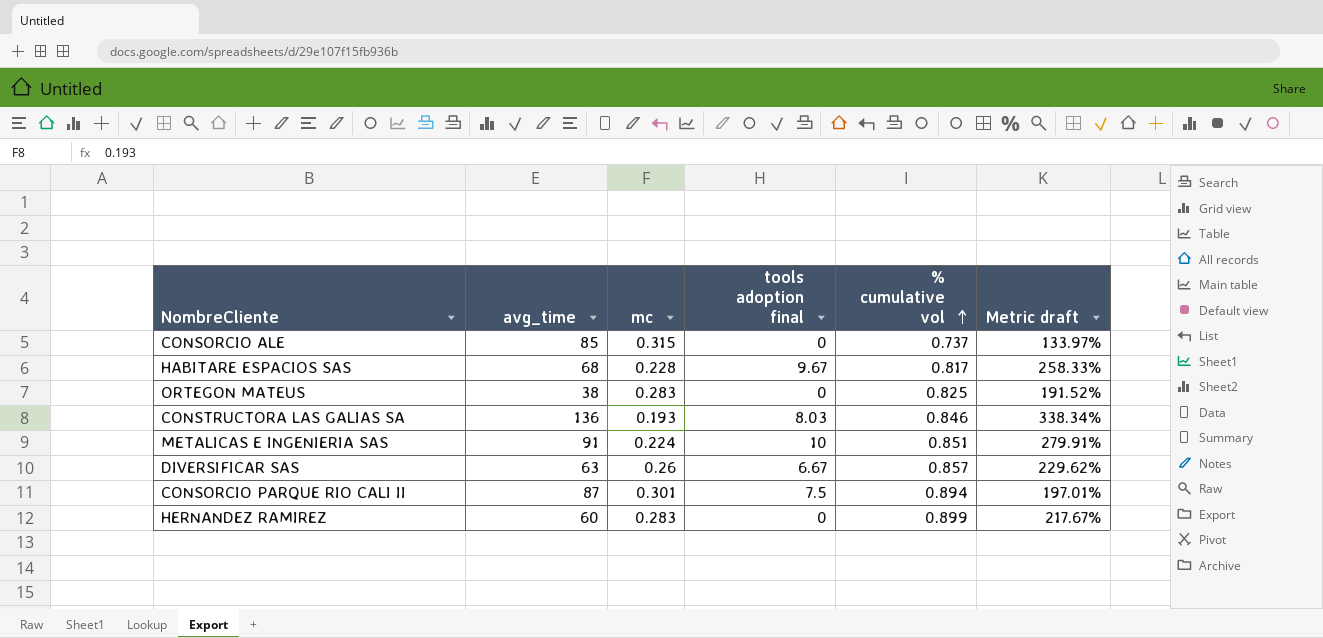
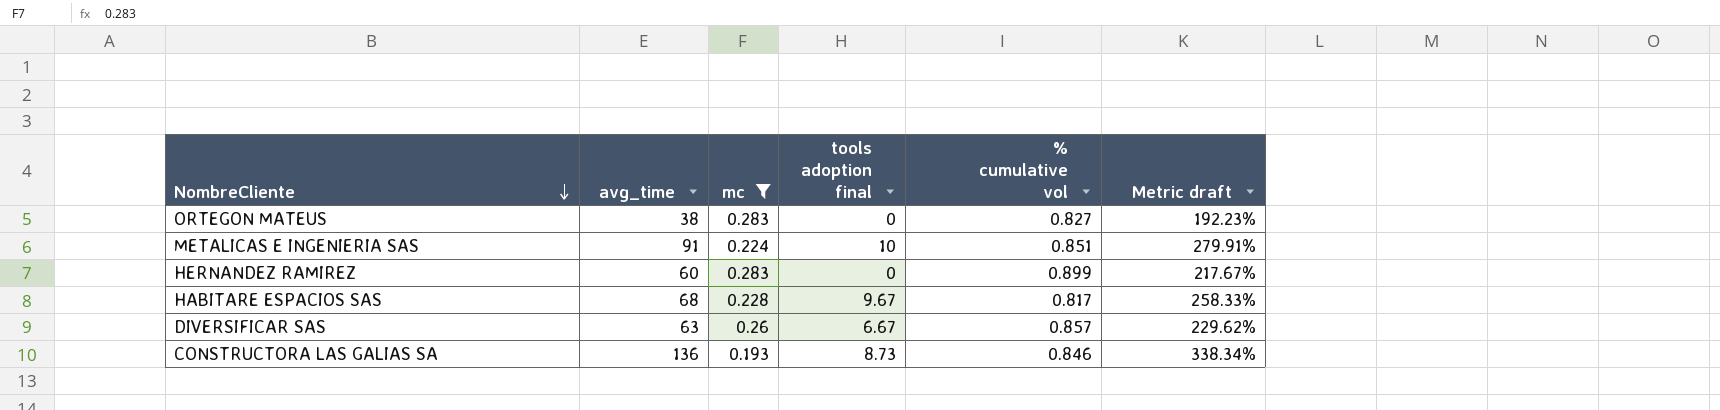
filter: none -> mc <= 0.283
row order: % cumulative vol ascending -> NombreCliente descending
ORTEGON MATEUS | % cumulative vol: 0.825 -> 0.827
ORTEGON MATEUS | Metric draft: 191.52% -> 192.23%
CONSTRUCTORA LAS GALIAS SA | tools adoption final: 8.03 -> 8.73

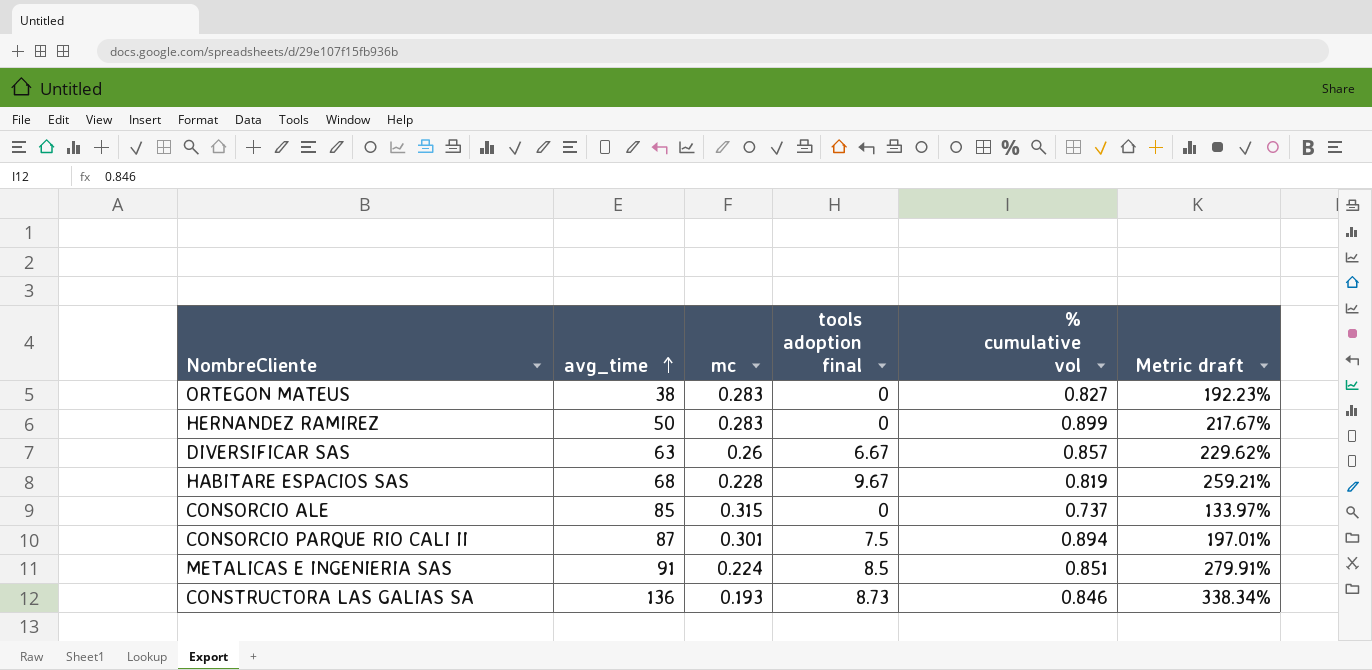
filter: mc <= 0.283 -> none
row order: NombreCliente descending -> avg_time ascending
HERNANDEZ RAMIREZ | avg_time: 60 -> 50
HABITARE ESPACIOS SAS | % cumulative vol: 0.817 -> 0.819
HABITARE ESPACIOS SAS | Metric draft: 258.33% -> 259.21%
METALICAS E INGENIERIA SAS | tools adoption final: 10 -> 8.5

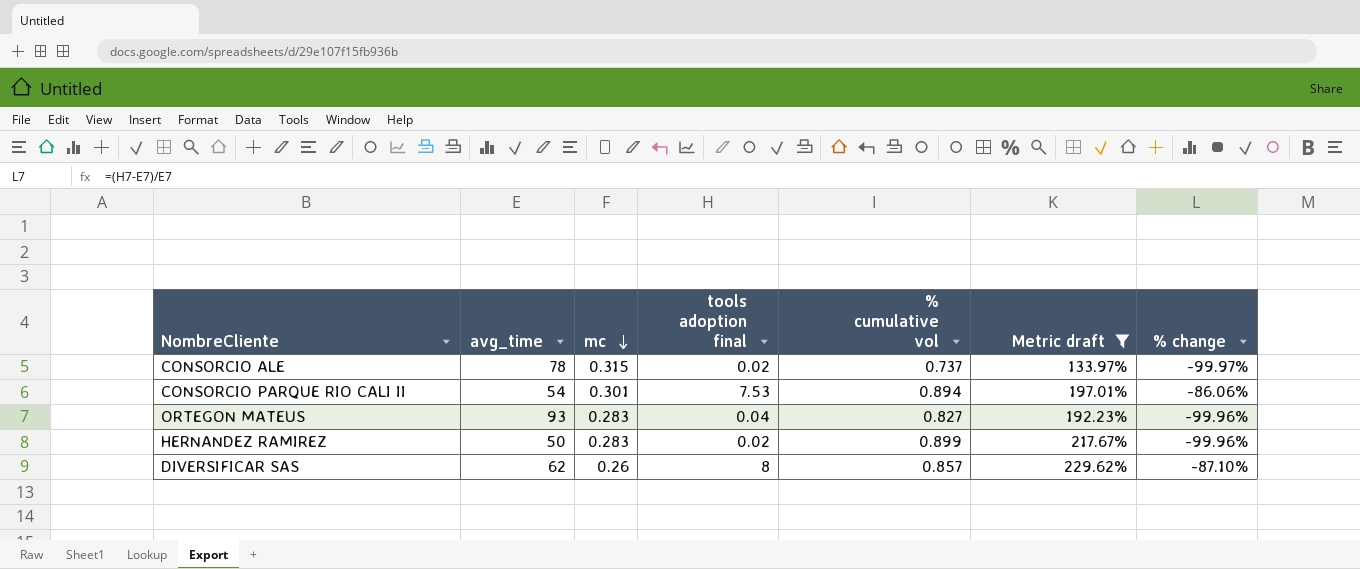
filter: none -> Metric draft <= 229.62%
row order: avg_time ascending -> mc descending
column % change | formula: none -> ([tools adoption final] - [avg_time]) / [avg_time]
CONSORCIO ALE | avg_time: 85 -> 78
CONSORCIO ALE | tools adoption final: 0 -> 0.02
CONSORCIO PARQUE RIO CALI II | avg_time: 87 -> 54
CONSORCIO PARQUE RIO CALI II | tools adoption final: 7.5 -> 7.53
ORTEGON MATEUS | avg_time: 38 -> 93
ORTEGON MATEUS | tools adoption final: 0 -> 0.04
HERNANDEZ RAMIREZ | tools adoption final: 0 -> 0.02
DIVERSIFICAR SAS | avg_time: 63 -> 62
DIVERSIFICAR SAS | tools adoption final: 6.67 -> 8

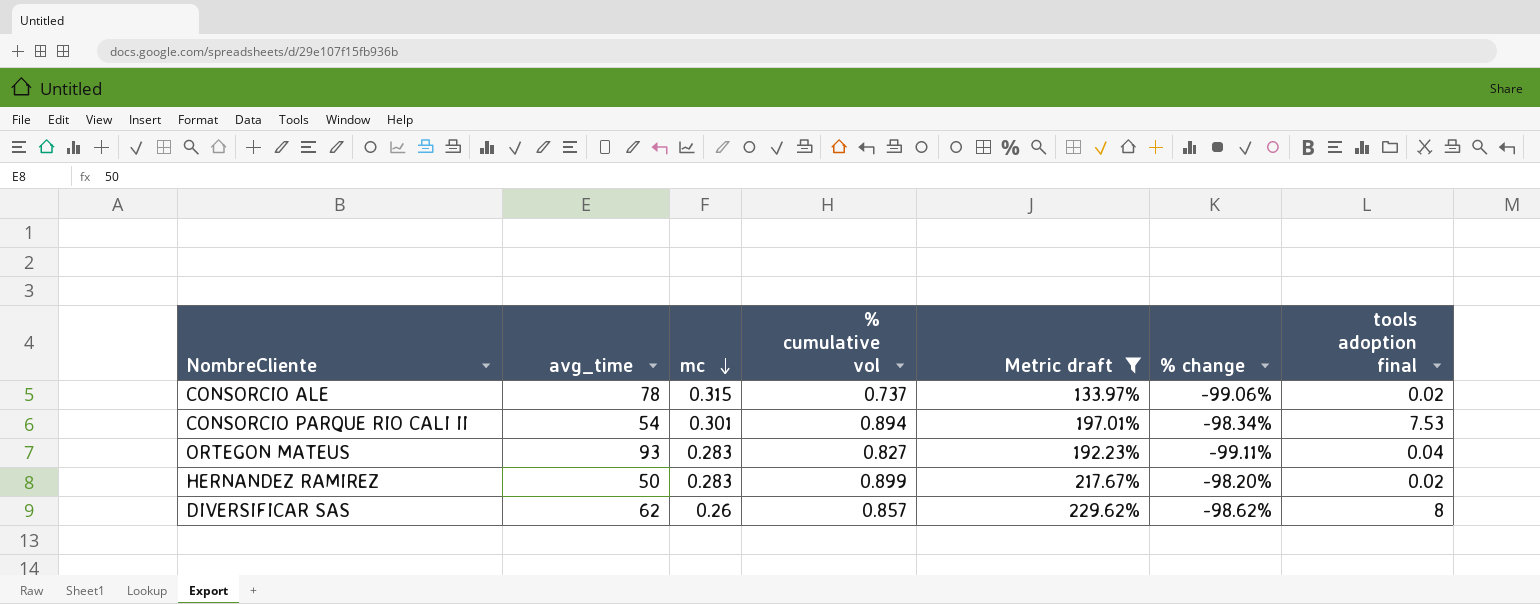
column % change | formula: ([tools adoption final] - [avg_time]) / [avg_time] -> ([% cumulative vol] - [avg_time]) / [avg_time]
column tools adoption final | position: 4 -> 7

